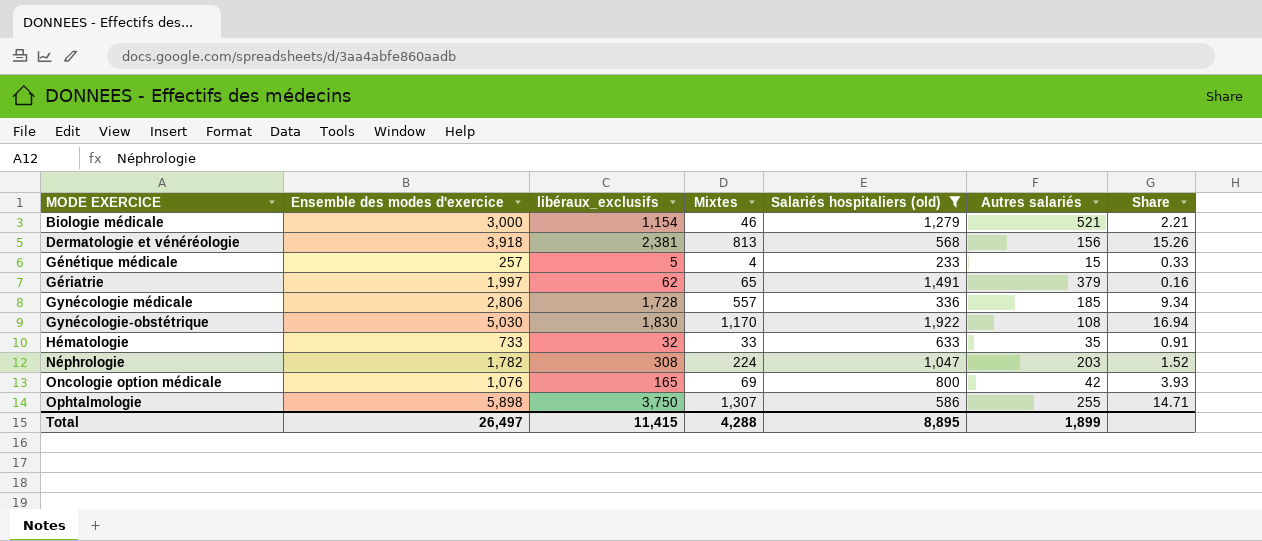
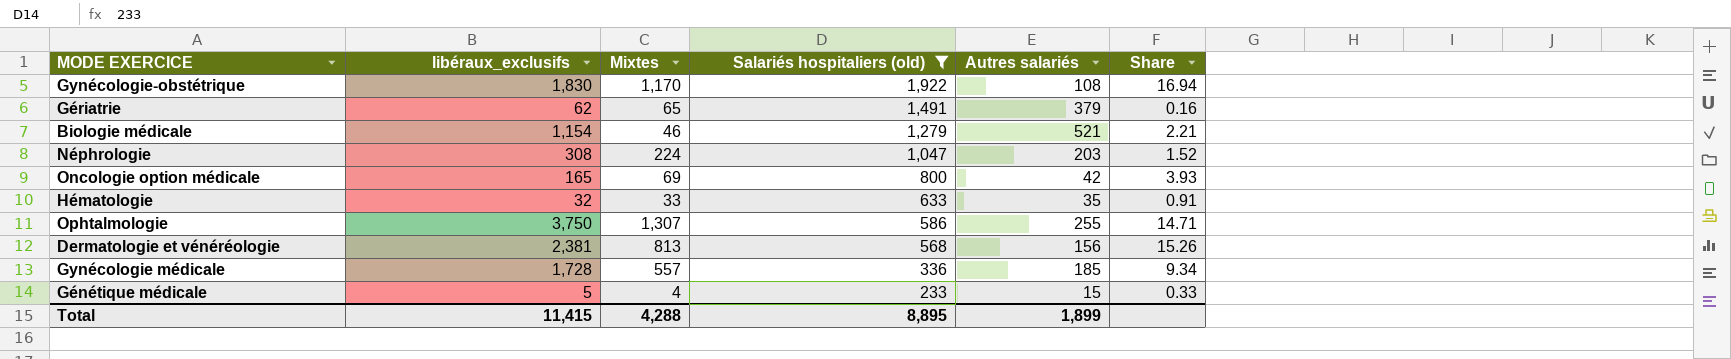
row order: MODE EXERCICE ascending -> Salariés hospitaliers (old) descending
column Ensemble des modes d'exercice | formula: [libéraux_exclusifs] + [Mixtes] + [Salariés hospitaliers (old)] + [Autres salariés] -> none

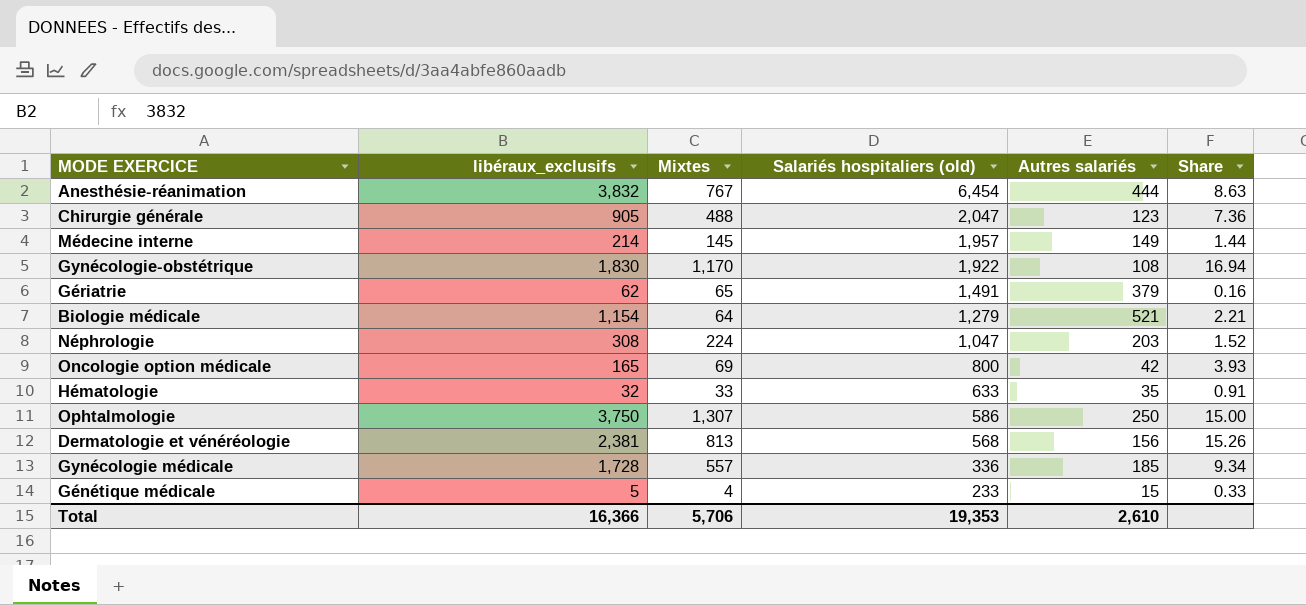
filter: Salariés hospitaliers (old) <= 1,922 -> none
Biologie médicale | Mixtes: 46 -> 64
Ophtalmologie | Autres salariés: 255 -> 250
Ophtalmologie | Share: 14.71 -> 15.00
Total | libéraux_exclusifs: 11,415 -> 16,366
Total | Mixtes: 4,288 -> 5,706
Total | Salariés hospitaliers (old): 8,895 -> 19,353
Total | Autres salariés: 1,899 -> 2,610

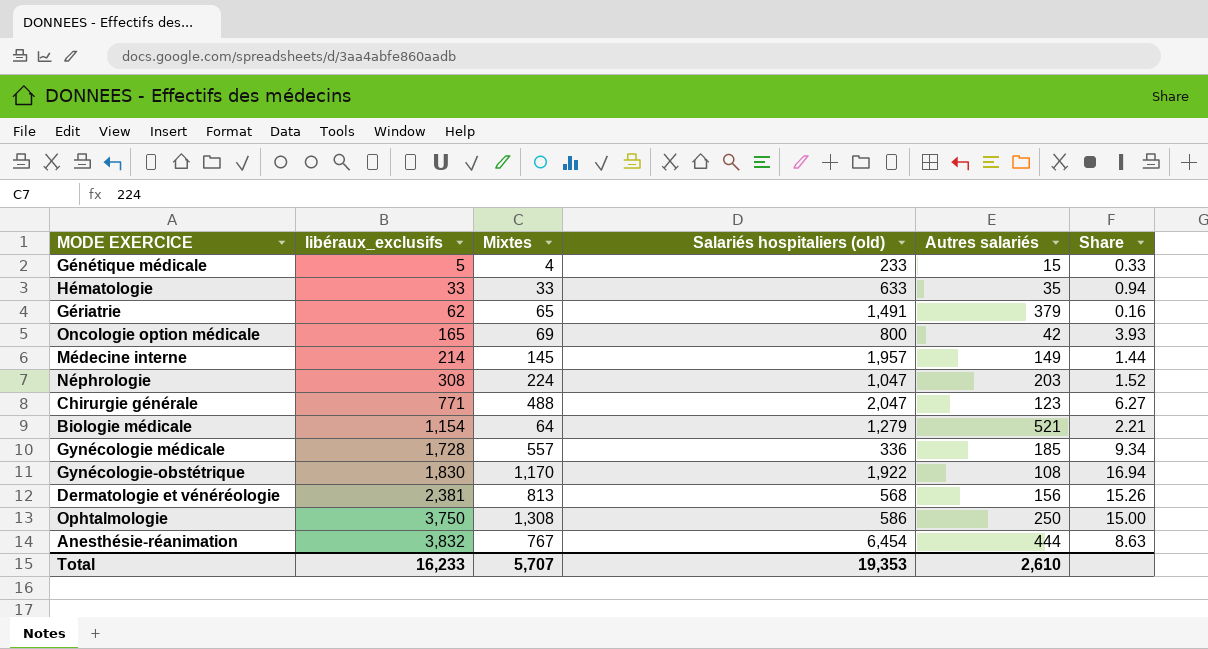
row order: Salariés hospitaliers (old) descending -> libéraux_exclusifs ascending
Hématologie | libéraux_exclusifs: 32 -> 33
Hématologie | Share: 0.91 -> 0.94
Chirurgie générale | libéraux_exclusifs: 905 -> 771
Chirurgie générale | Share: 7.36 -> 6.27
Ophtalmologie | Mixtes: 1,307 -> 1,308
Total | libéraux_exclusifs: 16,366 -> 16,233
Total | Mixtes: 5,706 -> 5,707

